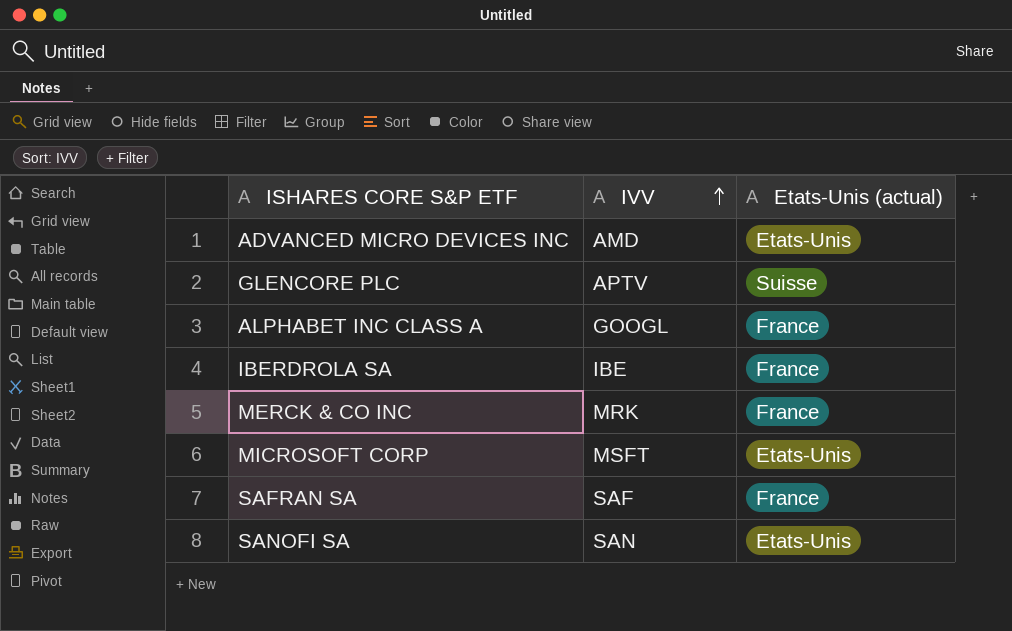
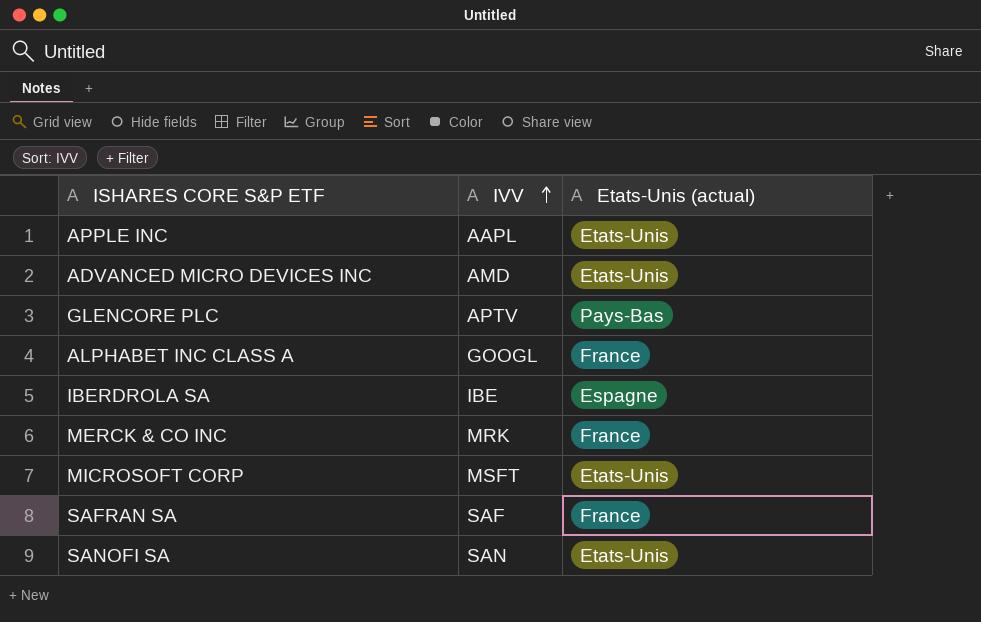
row APPLE INC: none -> AAPL | Etats-Unis
GLENCORE PLC | Etats-Unis (actual): Suisse -> Pays-Bas
IBERDROLA SA | Etats-Unis (actual): France -> Espagne

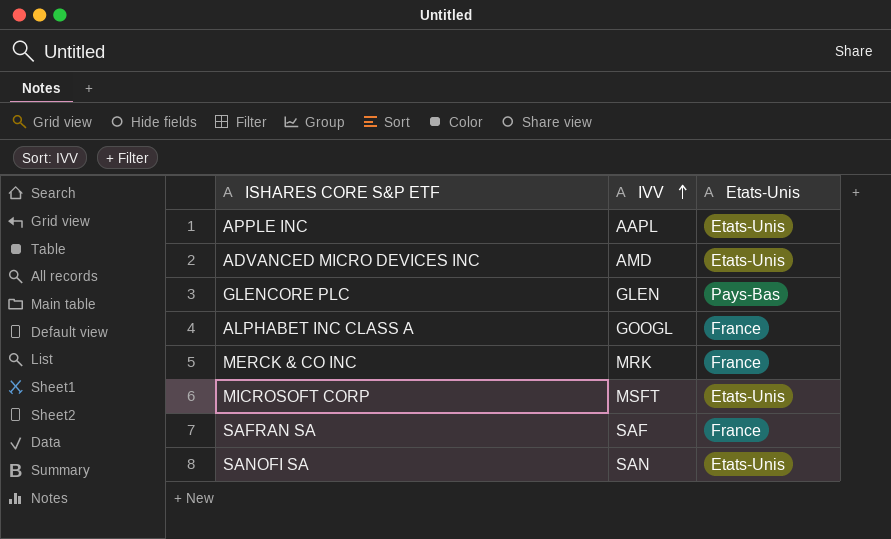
column name: Etats-Unis (actual) -> Etats-Unis
row IBERDROLA SA: IBE | Espagne -> none
GLENCORE PLC | IVV: APTV -> GLEN

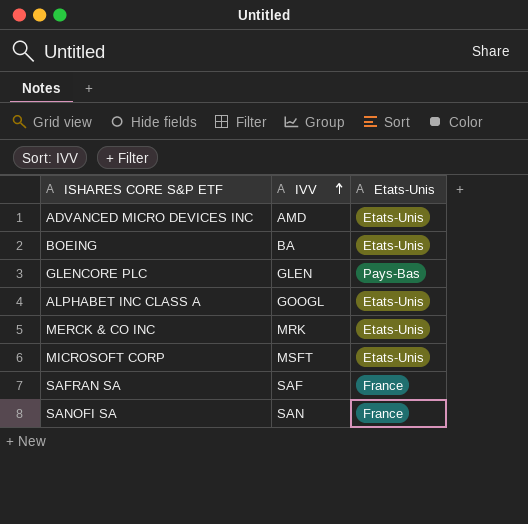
row APPLE INC: AAPL | Etats-Unis -> none
row BOEING: none -> BA | Etats-Unis
ALPHABET INC CLASS A | Etats-Unis: France -> Etats-Unis
MERCK & CO INC | Etats-Unis: France -> Etats-Unis
SANOFI SA | Etats-Unis: Etats-Unis -> France

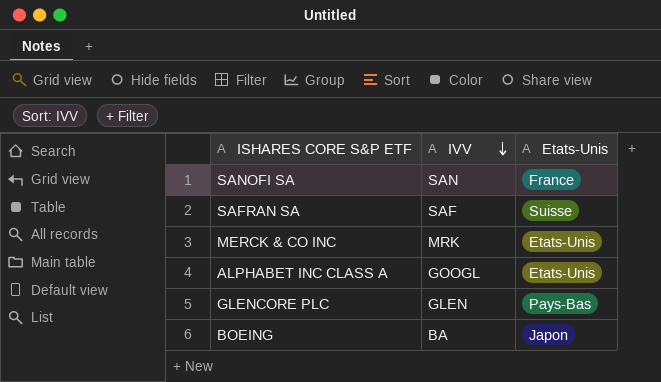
row order: IVV ascending -> IVV descending
row ADVANCED MICRO DEVICES INC: AMD | Etats-Unis -> none
row MICROSOFT CORP: MSFT | Etats-Unis -> none
SAFRAN SA | Etats-Unis: France -> Suisse
BOEING | Etats-Unis: Etats-Unis -> Japon

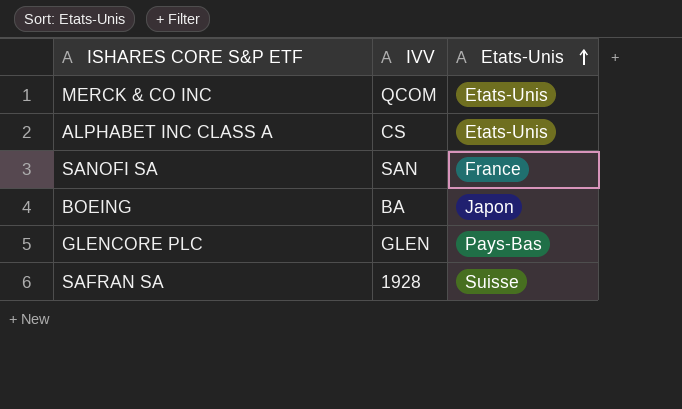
row order: IVV descending -> Etats-Unis ascending
MERCK & CO INC | IVV: MRK -> QCOM
ALPHABET INC CLASS A | IVV: GOOGL -> CS
SAFRAN SA | IVV: SAF -> 1928

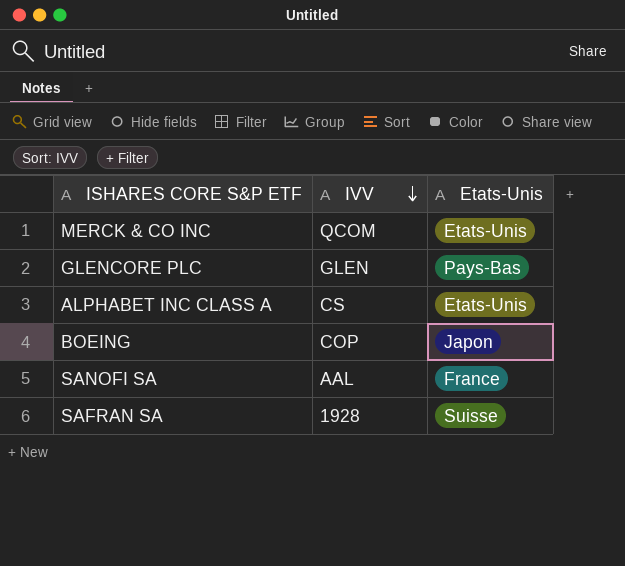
row order: Etats-Unis ascending -> IVV descending
BOEING | IVV: BA -> COP
SANOFI SA | IVV: SAN -> AAL

